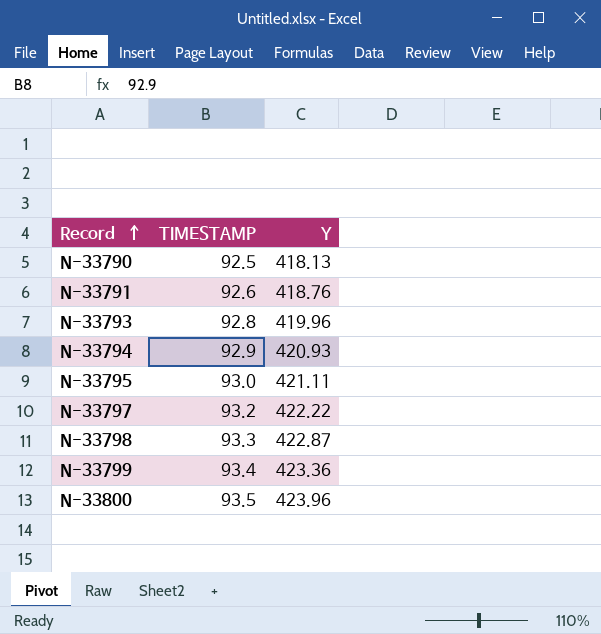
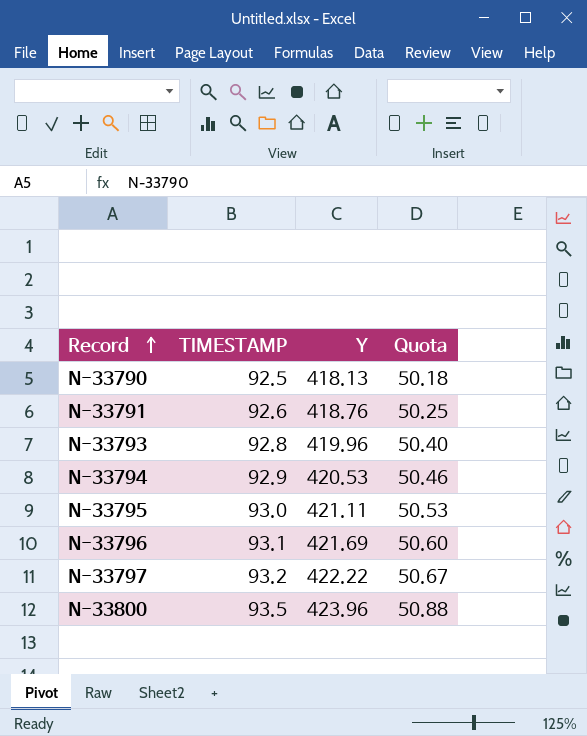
column Quota | formula: none -> [Y] * 0.12
row N-33798: 93.3 | 422.87 -> none
row N-33799: 93.4 | 423.36 -> none
N-33794 | Y: 420.93 -> 420.53
row N-33796: none -> 93.1 | 421.69 | 50.60

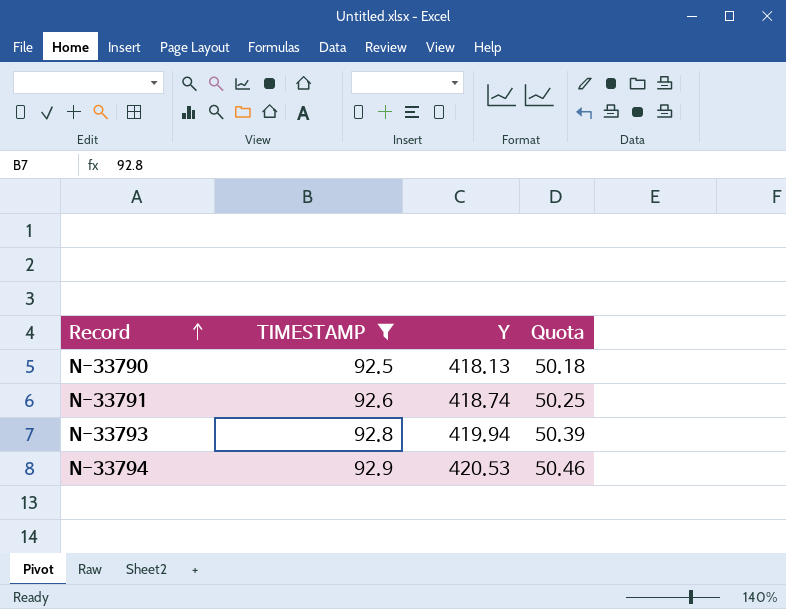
filter: none -> TIMESTAMP <= 92.9
N-33791 | Y: 418.76 -> 418.74
N-33793 | Y: 419.96 -> 419.94
N-33793 | Quota: 50.40 -> 50.39

